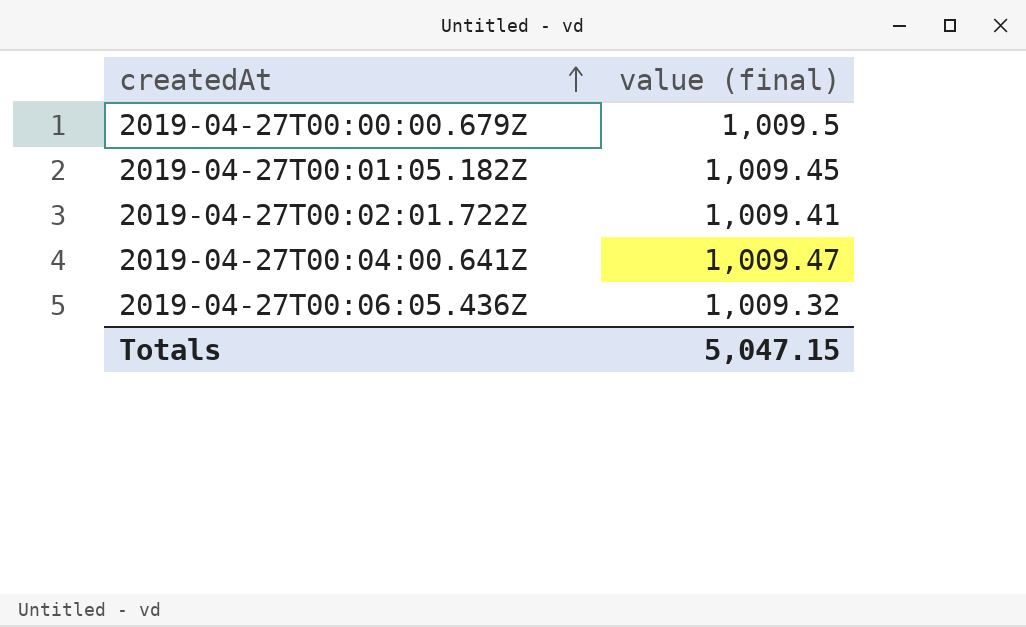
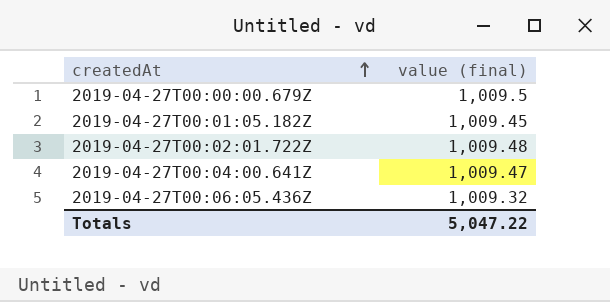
2019-04-27T00:02:01.722Z | value (final): 1,009.41 -> 1,009.48
Totals | value (final): 5,047.15 -> 5,047.22

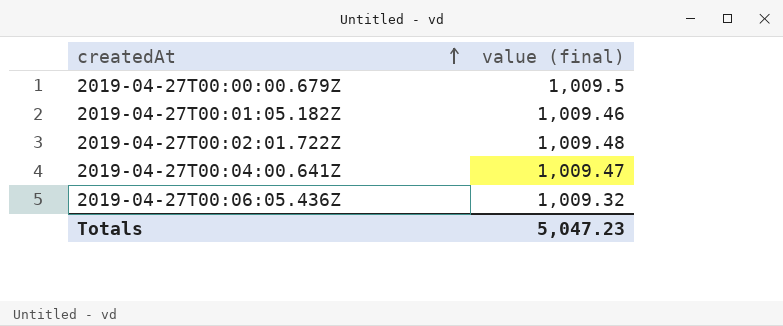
2019-04-27T00:01:05.182Z | value (final): 1,009.45 -> 1,009.46
Totals | value (final): 5,047.22 -> 5,047.23

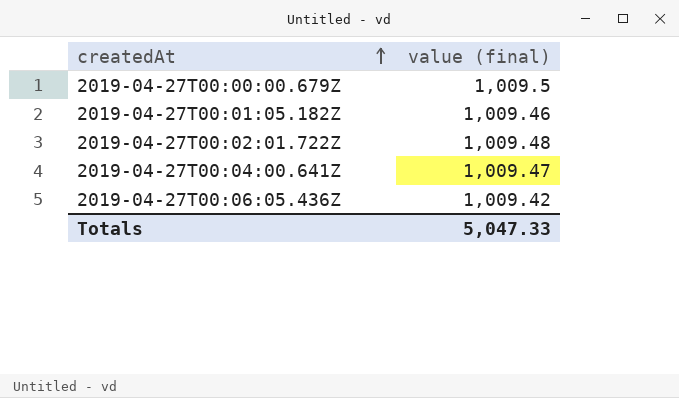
2019-04-27T00:06:05.436Z | value (final): 1,009.32 -> 1,009.42
Totals | value (final): 5,047.23 -> 5,047.33

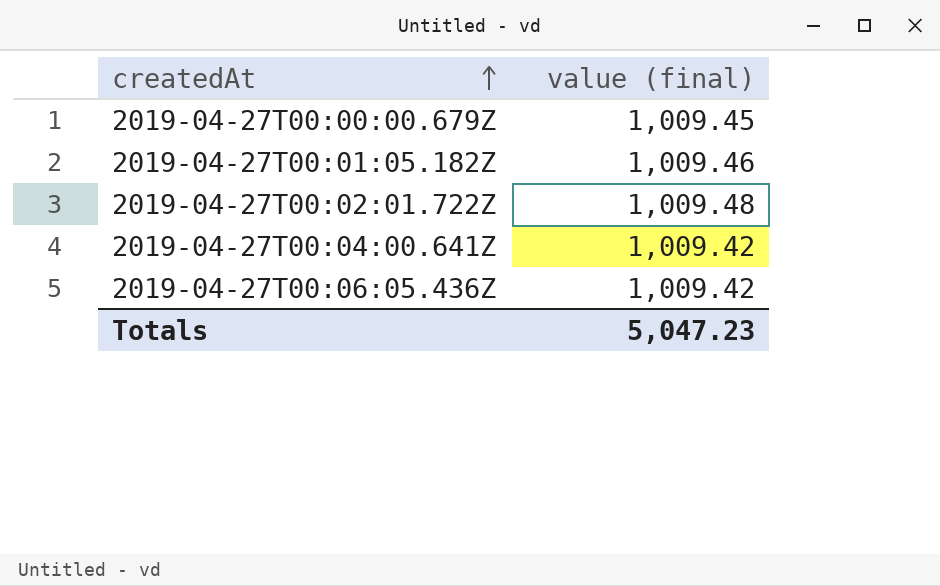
2019-04-27T00:00:00.679Z | value (final): 1,009.5 -> 1,009.45
2019-04-27T00:04:00.641Z | value (final): 1,009.47 -> 1,009.42
Totals | value (final): 5,047.33 -> 5,047.23

